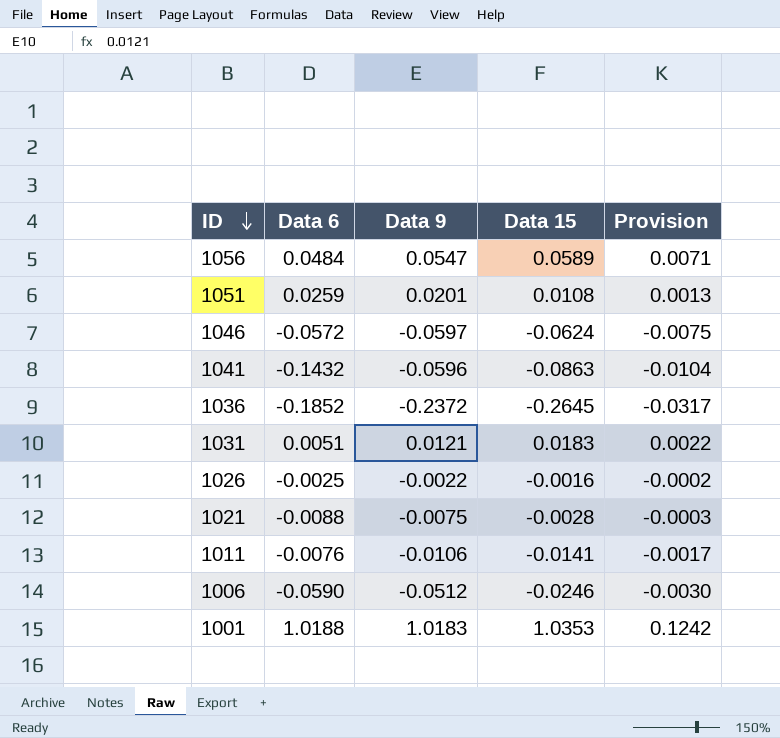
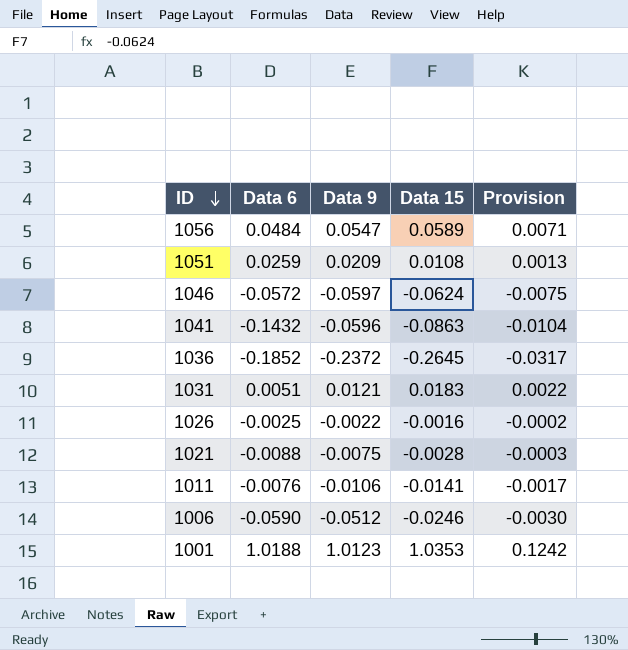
1051 | Data 9: 0.0201 -> 0.0209
1001 | Data 9: 1.0183 -> 1.0123

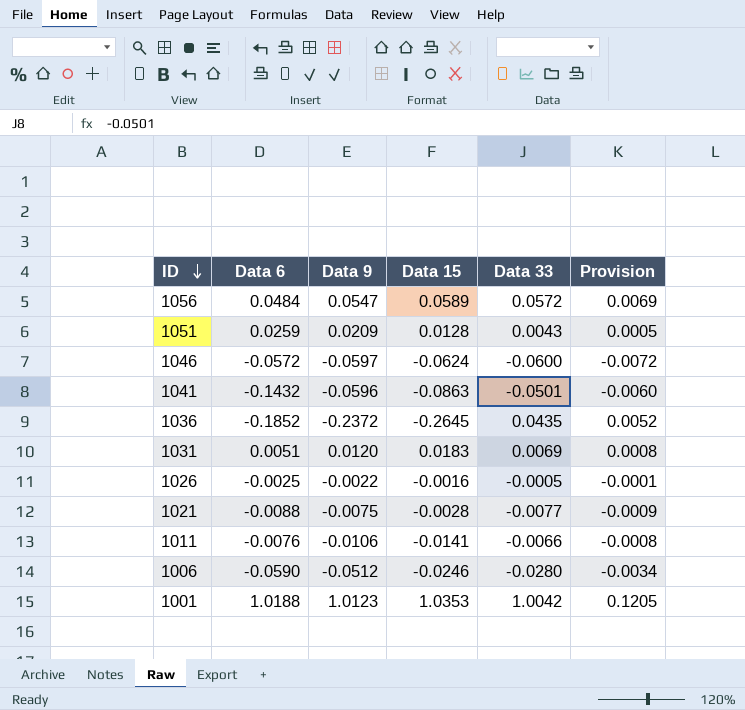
column Data 33 | position: none -> 5
column Provision | formula: [Data 15] * 0.12 -> [Data 33] * 0.12
1051 | Data 15: 0.0108 -> 0.0128
1031 | Data 9: 0.0121 -> 0.0120

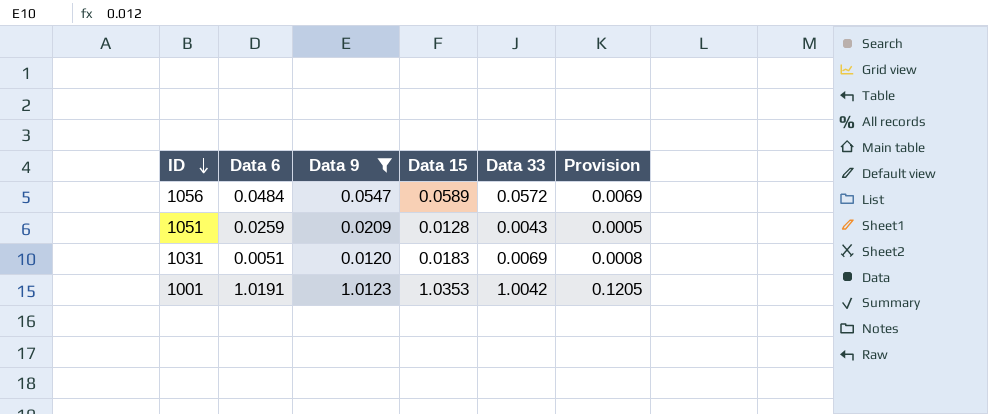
filter: none -> Data 9 >= 0.0120
1001 | Data 6: 1.0188 -> 1.0191

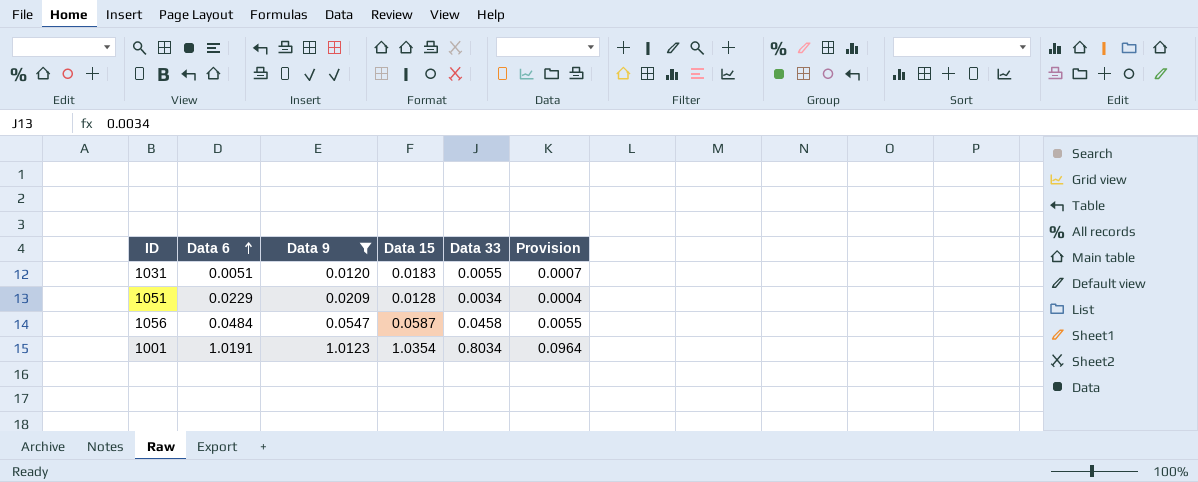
row order: ID descending -> Data 6 ascending
1031 | Data 33: 0.0069 -> 0.0055
1031 | Provision: 0.0008 -> 0.0007
1051 | Data 6: 0.0259 -> 0.0229
1051 | Data 33: 0.0043 -> 0.0034
1051 | Provision: 0.0005 -> 0.0004
1056 | Data 15: 0.0589 -> 0.0587
1056 | Data 33: 0.0572 -> 0.0458
1056 | Provision: 0.0069 -> 0.0055
1001 | Data 15: 1.0353 -> 1.0354
1001 | Data 33: 1.0042 -> 0.8034
1001 | Provision: 0.1205 -> 0.0964

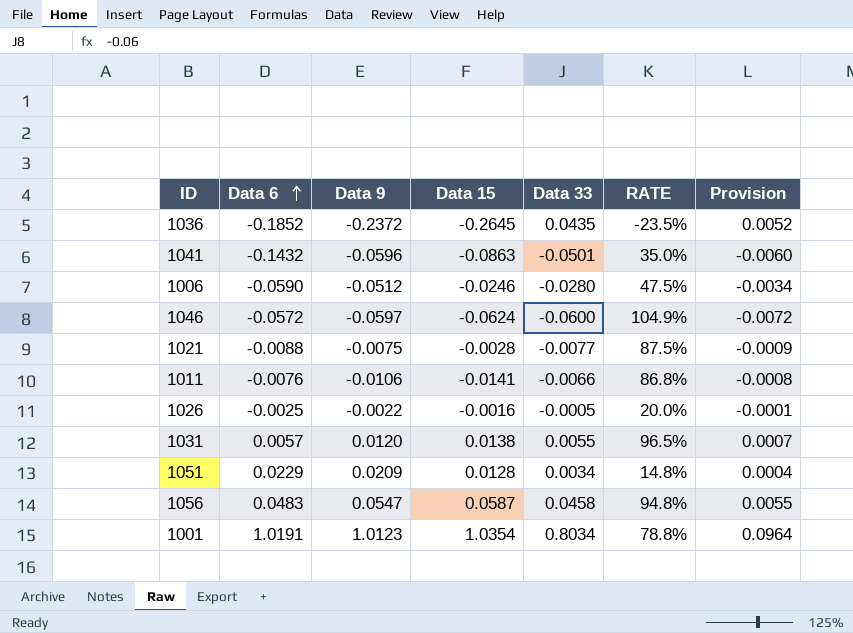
filter: Data 9 >= 0.0120 -> none
column RATE | formula: none -> [Data 33] / [Data 6]
1031 | Data 6: 0.0051 -> 0.0057
1031 | Data 15: 0.0183 -> 0.0138
1056 | Data 6: 0.0484 -> 0.0483

